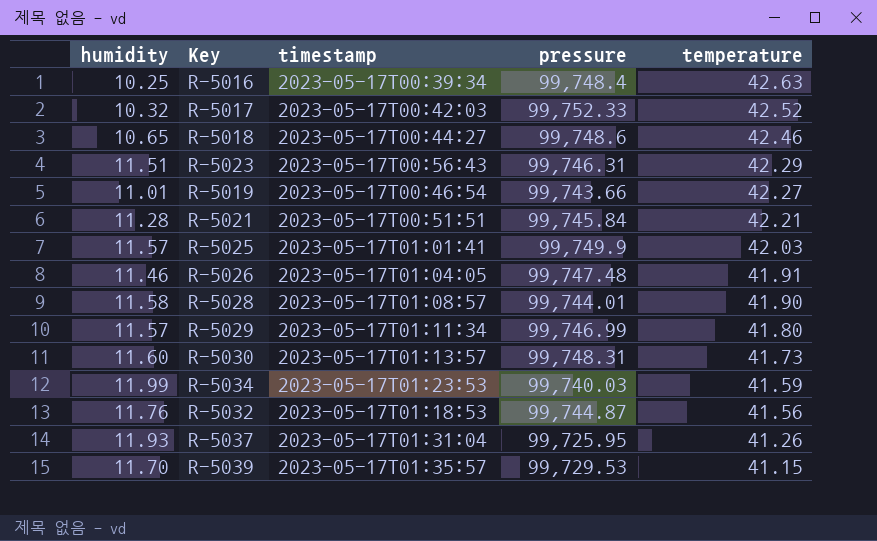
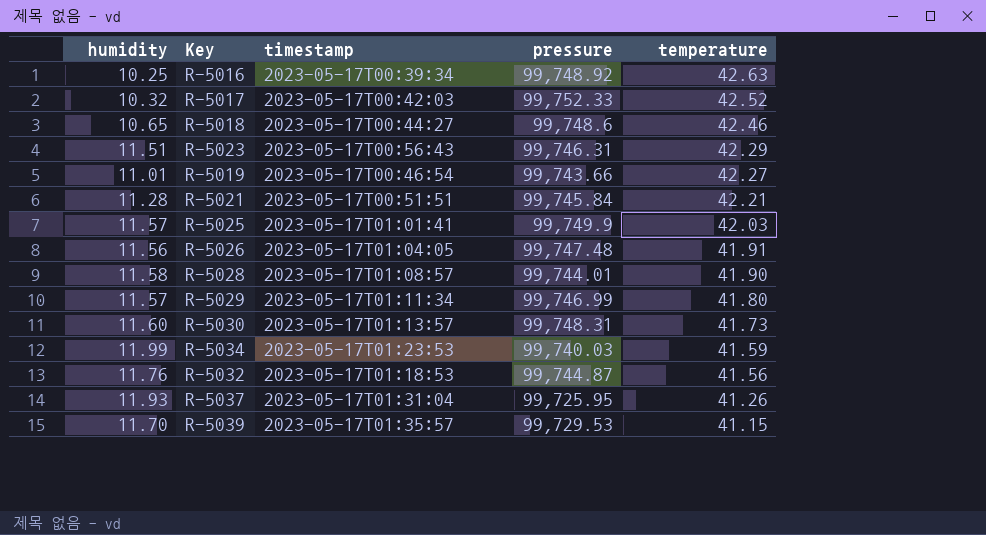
R-5016 | pressure: 99,748.4 -> 99,748.92
R-5026 | humidity: 11.46 -> 11.56

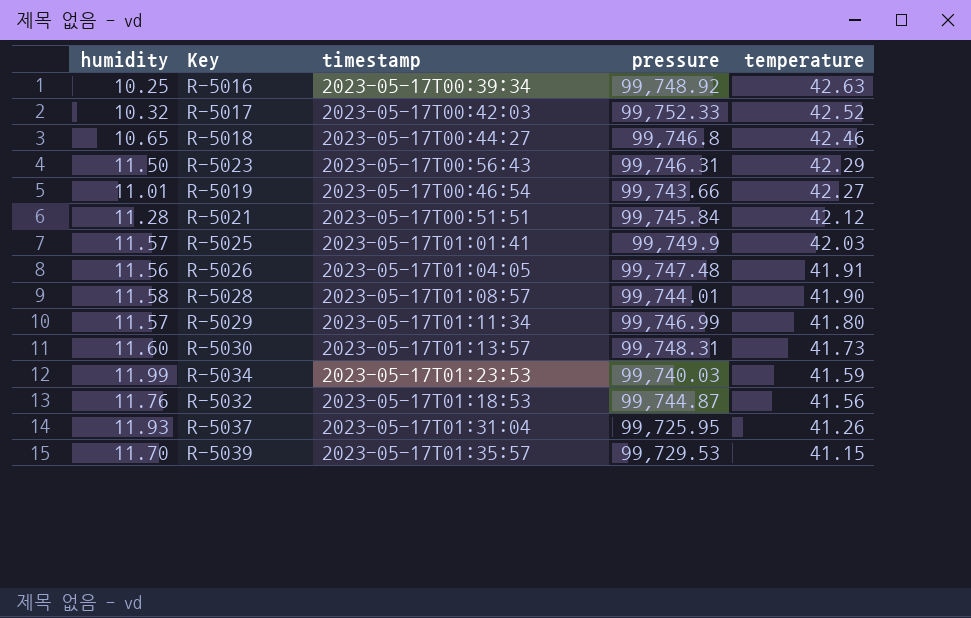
R-5018 | pressure: 99,748.6 -> 99,746.8
R-5023 | humidity: 11.51 -> 11.50
R-5021 | temperature: 42.21 -> 42.12

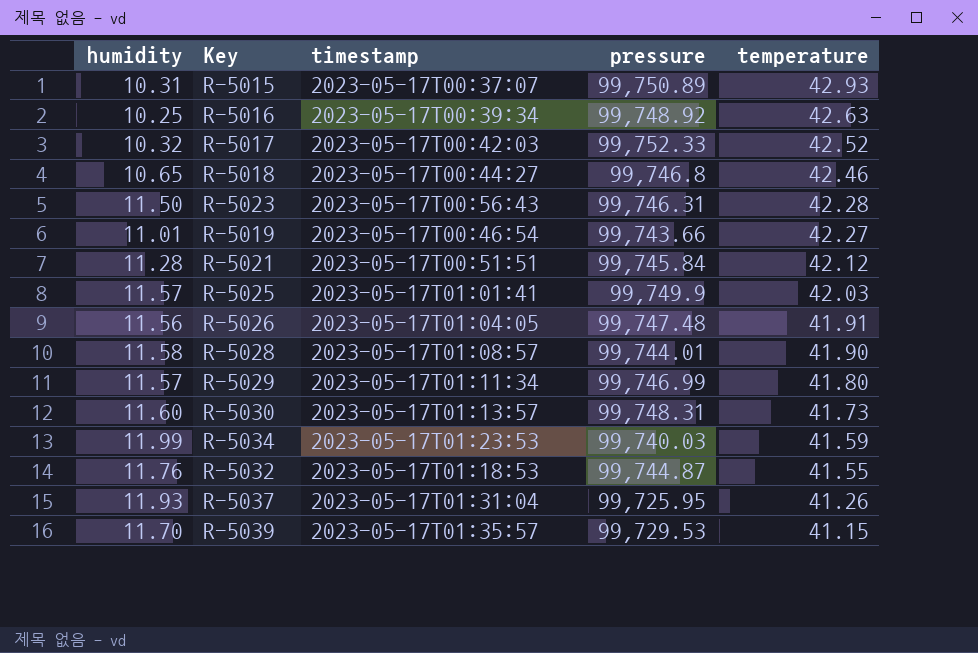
row R-5015: none -> 10.31 | 2023-05-17T00:37:07 | 99,750.89 | 42.93
R-5023 | temperature: 42.29 -> 42.28
R-5032 | temperature: 41.56 -> 41.55

